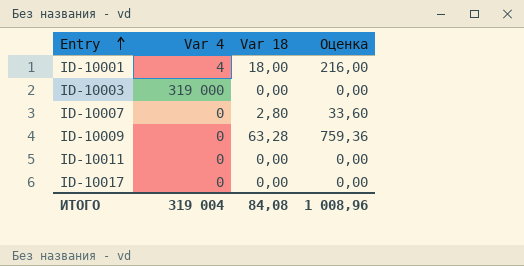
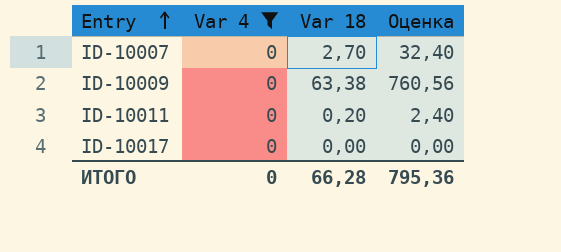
filter: none -> Var 4 = 0
ID-10007 | Var 18: 2,80 -> 2,70
ID-10007 | Оценка: 33,60 -> 32,40
ID-10009 | Var 18: 63,28 -> 63,38
ID-10009 | Оценка: 759,36 -> 760,56
ID-10011 | Var 18: 0,00 -> 0,20
ID-10011 | Оценка: 0,00 -> 2,40
ИТОГО | Var 4: 319 004 -> 0
ИТОГО | Var 18: 84,08 -> 66,28
ИТОГО | Оценка: 1 008,96 -> 795,36

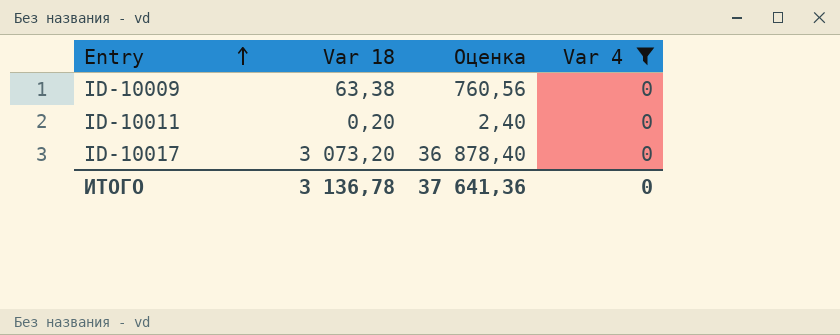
column Var 4 | position: 2 -> 4
row ID-10007: 0 | 2,70 | 32,40 -> none
ID-10017 | Var 18: 0,00 -> 3 073,20
ID-10017 | Оценка: 0,00 -> 36 878,40
ИТОГО | Var 18: 66,28 -> 3 136,78
ИТОГО | Оценка: 795,36 -> 37 641,36

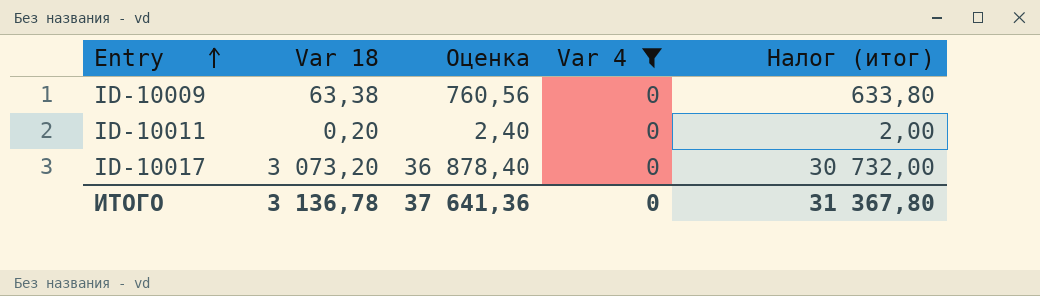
column Налог (итог) | formula: none -> [Var 18] * 10

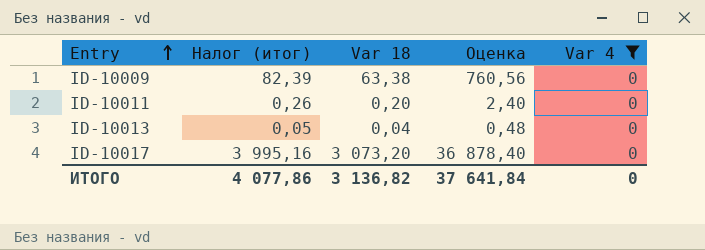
column Налог (итог) | formula: [Var 18] * 10 -> [Var 18] * 1,3
column Налог (итог) | position: 5 -> 2
row ID-10013: none -> 0,05 | 0,04 | 0,48 | 0
ИТОГО | Налог (итог): 31 367,80 -> 4 077,86
ИТОГО | Var 18: 3 136,78 -> 3 136,82
ИТОГО | Оценка: 37 641,36 -> 37 641,84

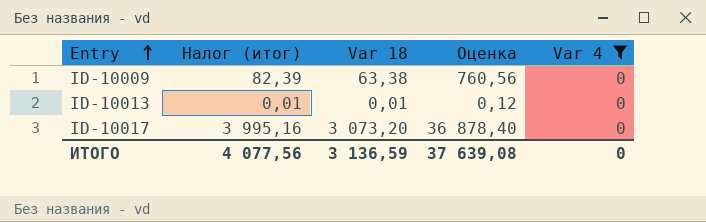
row ID-10011: 0,26 | 0,20 | 2,40 | 0 -> none
ID-10013 | Налог (итог): 0,05 -> 0,01
ID-10013 | Var 18: 0,04 -> 0,01
ID-10013 | Оценка: 0,48 -> 0,12
ИТОГО | Налог (итог): 4 077,86 -> 4 077,56
ИТОГО | Var 18: 3 136,82 -> 3 136,59
ИТОГО | Оценка: 37 641,84 -> 37 639,08

